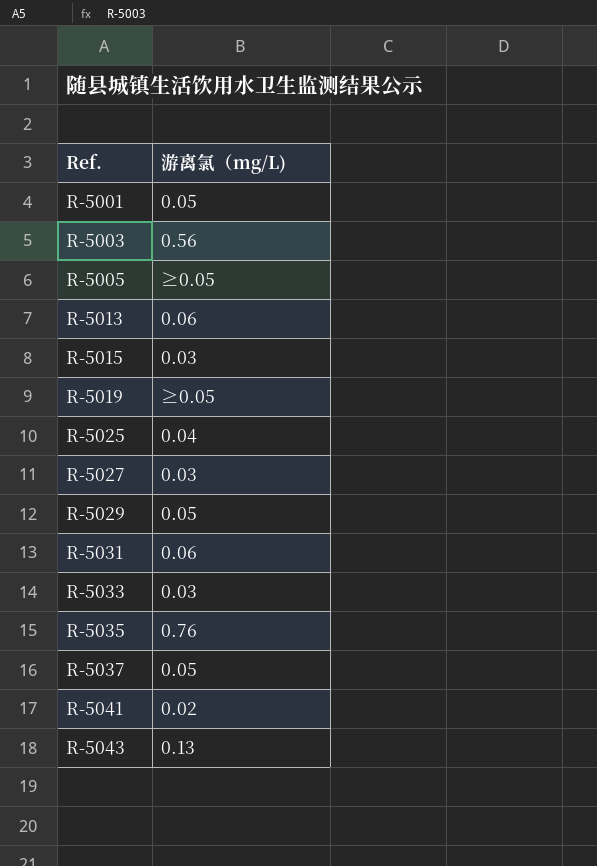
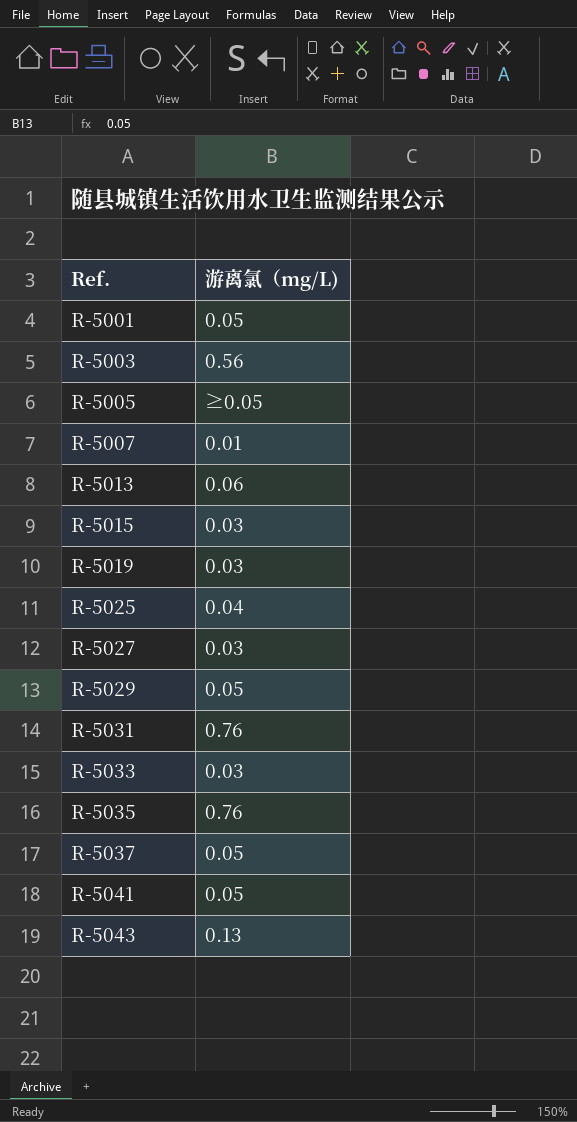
row R-5007: none -> 0.01
R-5019 | 游离氯（mg/L): ≥0.05 -> 0.03
R-5031 | 游离氯（mg/L): 0.06 -> 0.76
R-5041 | 游离氯（mg/L): 0.02 -> 0.05

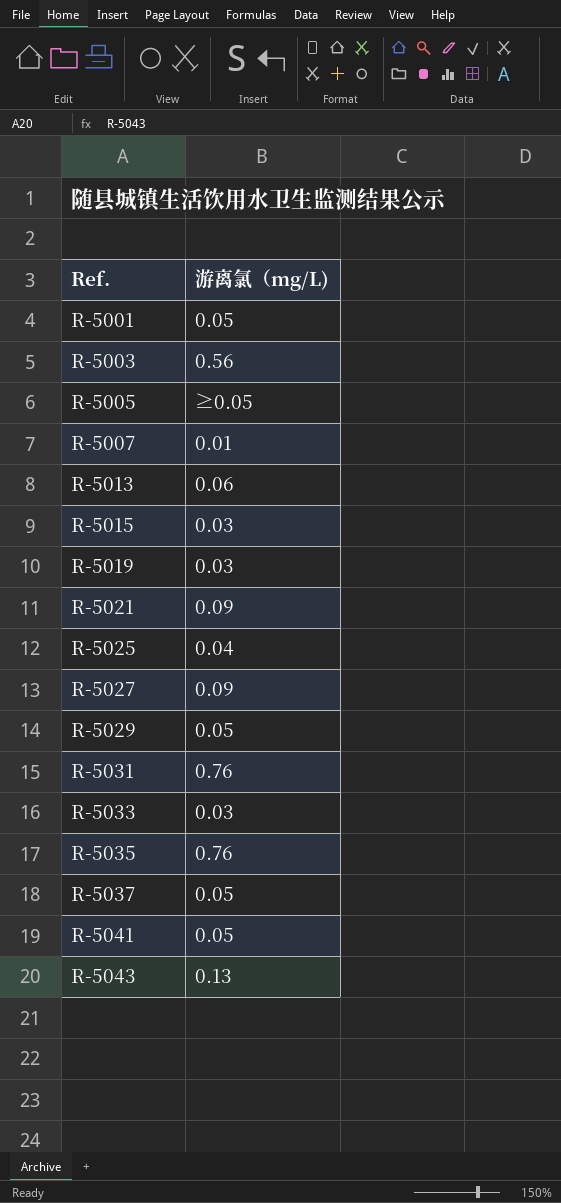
row R-5021: none -> 0.09
R-5027 | 游离氯（mg/L): 0.03 -> 0.09

